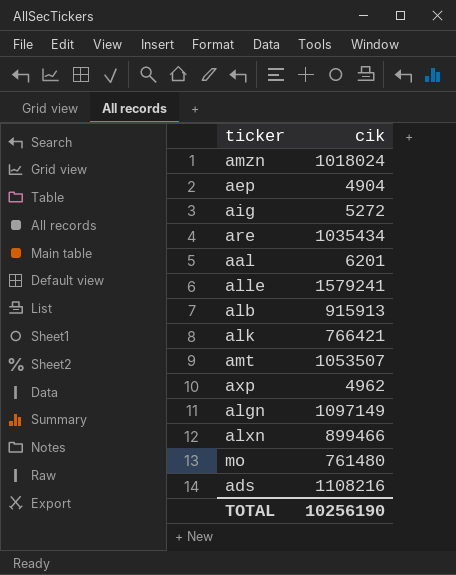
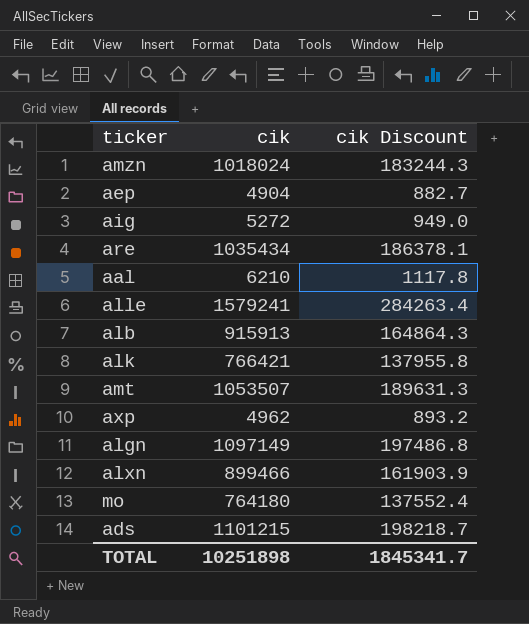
column cik Discount | formula: none -> [cik] * 0.18
aal | cik: 6201 -> 6210
mo | cik: 761480 -> 764180
ads | cik: 1108216 -> 1101215
TOTAL | cik: 10256190 -> 10251898

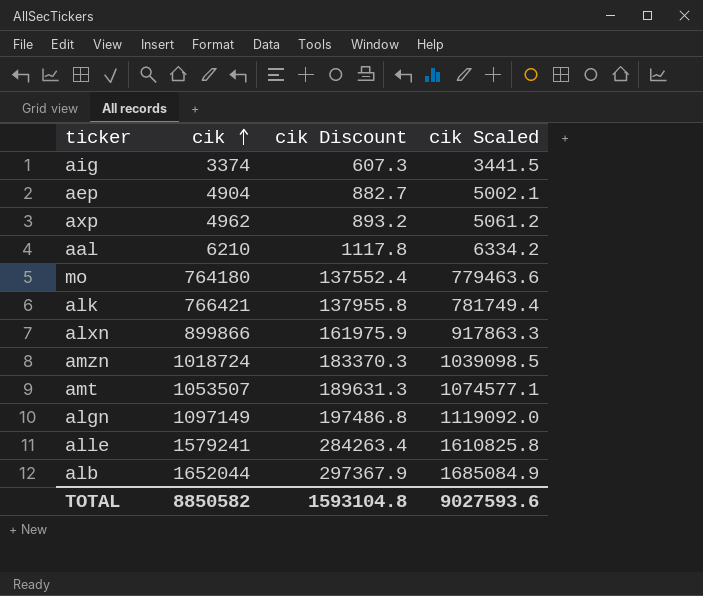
row order: none -> cik ascending
column cik Scaled | formula: none -> [cik] * 1.02
row are: 1035434 | 186378.1 -> none
row ads: 1101215 | 198218.7 -> none
aig | cik: 5272 -> 3374
aig | cik Discount: 949.0 -> 607.3
alxn | cik: 899466 -> 899866
alxn | cik Discount: 161903.9 -> 161975.9
amzn | cik: 1018024 -> 1018724
amzn | cik Discount: 183244.3 -> 183370.3
alb | cik: 915913 -> 1652044
alb | cik Discount: 164864.3 -> 297367.9
TOTAL | cik: 10251898 -> 8850582
TOTAL | cik Discount: 1845341.7 -> 1593104.8

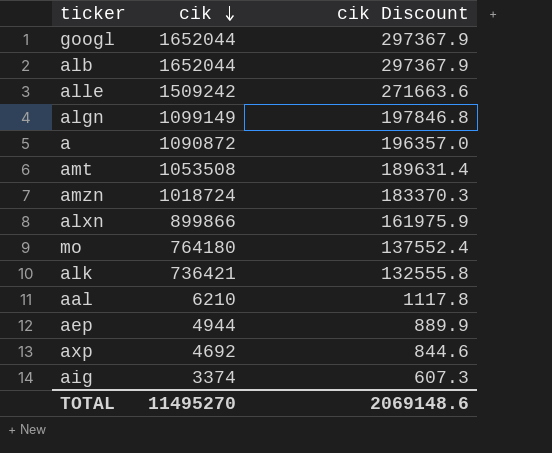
row order: cik ascending -> cik descending
column cik Scaled | formula: [cik] * 1.02 -> none
row googl: none -> 1652044 | 297367.9
alle | cik: 1579241 -> 1509242
alle | cik Discount: 284263.4 -> 271663.6
algn | cik: 1097149 -> 1099149
algn | cik Discount: 197486.8 -> 197846.8
row a: none -> 1090872 | 196357.0
amt | cik: 1053507 -> 1053508
amt | cik Discount: 189631.3 -> 189631.4
alk | cik: 766421 -> 736421
alk | cik Discount: 137955.8 -> 132555.8
aep | cik: 4904 -> 4944
aep | cik Discount: 882.7 -> 889.9
axp | cik: 4962 -> 4692
axp | cik Discount: 893.2 -> 844.6
TOTAL | cik: 8850582 -> 11495270
TOTAL | cik Discount: 1593104.8 -> 2069148.6

